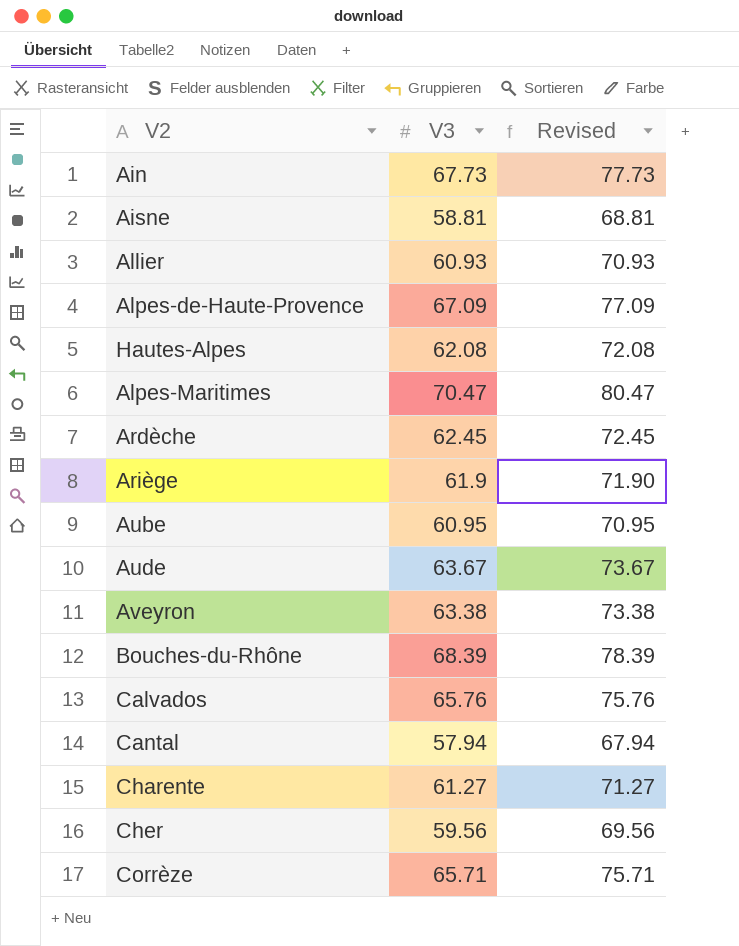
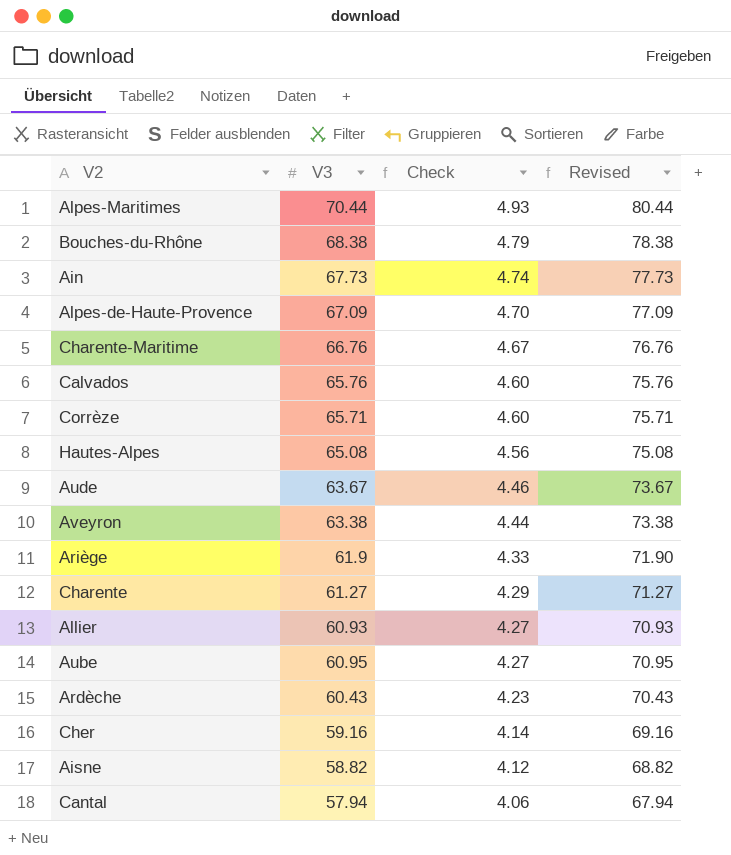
row order: none -> Check descending
column Check | formula: none -> [V3] * 0.07
Alpes-Maritimes | V3: 70.47 -> 70.44
Alpes-Maritimes | Revised: 80.47 -> 80.44
Bouches-du-Rhône | V3: 68.39 -> 68.38
Bouches-du-Rhône | Revised: 78.39 -> 78.38
row Charente-Maritime: none -> 66.76 | 4.67 | 76.76
Hautes-Alpes | V3: 62.08 -> 65.08
Hautes-Alpes | Revised: 72.08 -> 75.08
Ardèche | V3: 62.45 -> 60.43
Ardèche | Revised: 72.45 -> 70.43
Cher | V3: 59.56 -> 59.16
Cher | Revised: 69.56 -> 69.16
Aisne | V3: 58.81 -> 58.82
Aisne | Revised: 68.81 -> 68.82

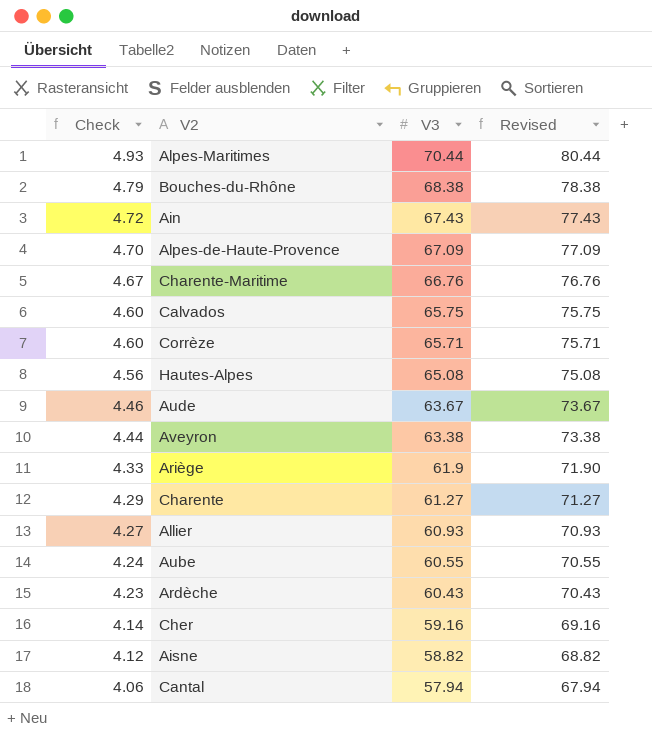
column Check | position: 3 -> 1
Ain | Check: 4.74 -> 4.72
Ain | V3: 67.73 -> 67.43
Ain | Revised: 77.73 -> 77.43
Calvados | V3: 65.76 -> 65.75
Calvados | Revised: 75.76 -> 75.75
Aube | Check: 4.27 -> 4.24
Aube | V3: 60.95 -> 60.55
Aube | Revised: 70.95 -> 70.55

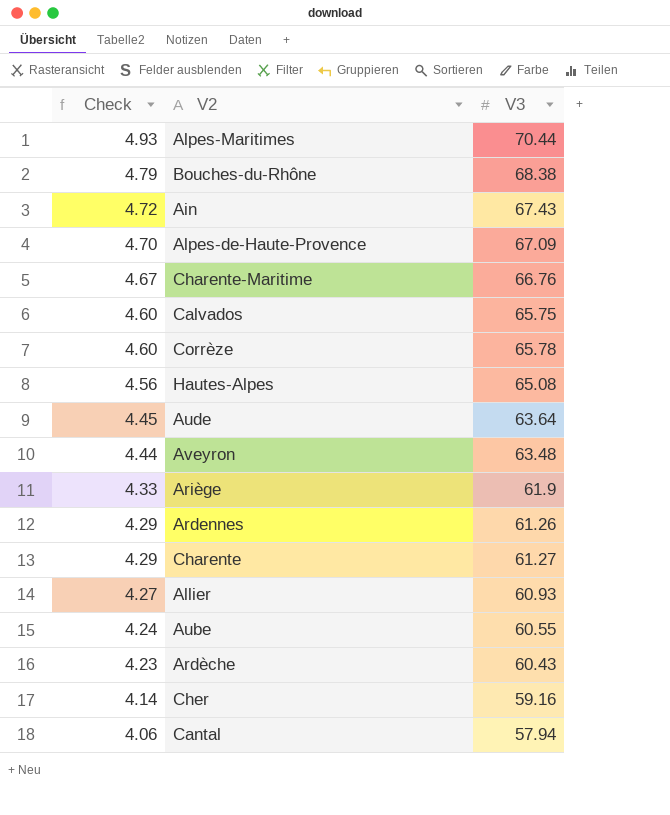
column Revised | formula: [V3] + 10 -> none
row Aisne: 4.12 | 58.82 | 68.82 -> none
Corrèze | V3: 65.71 -> 65.78
Aude | Check: 4.46 -> 4.45
Aude | V3: 63.67 -> 63.64
Aveyron | V3: 63.38 -> 63.48
row Ardennes: none -> 4.29 | 61.26

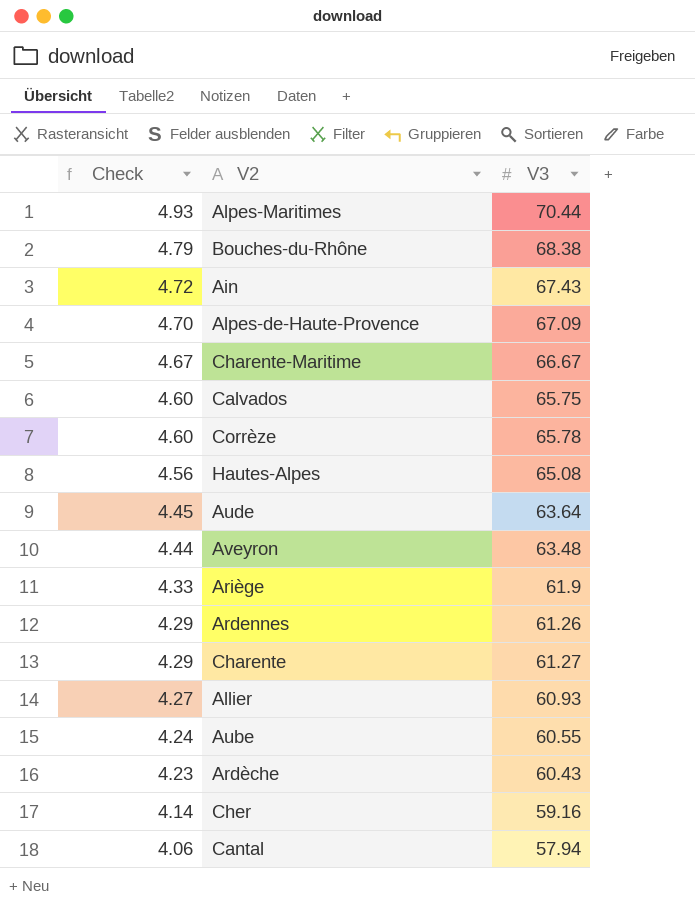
Charente-Maritime | V3: 66.76 -> 66.67

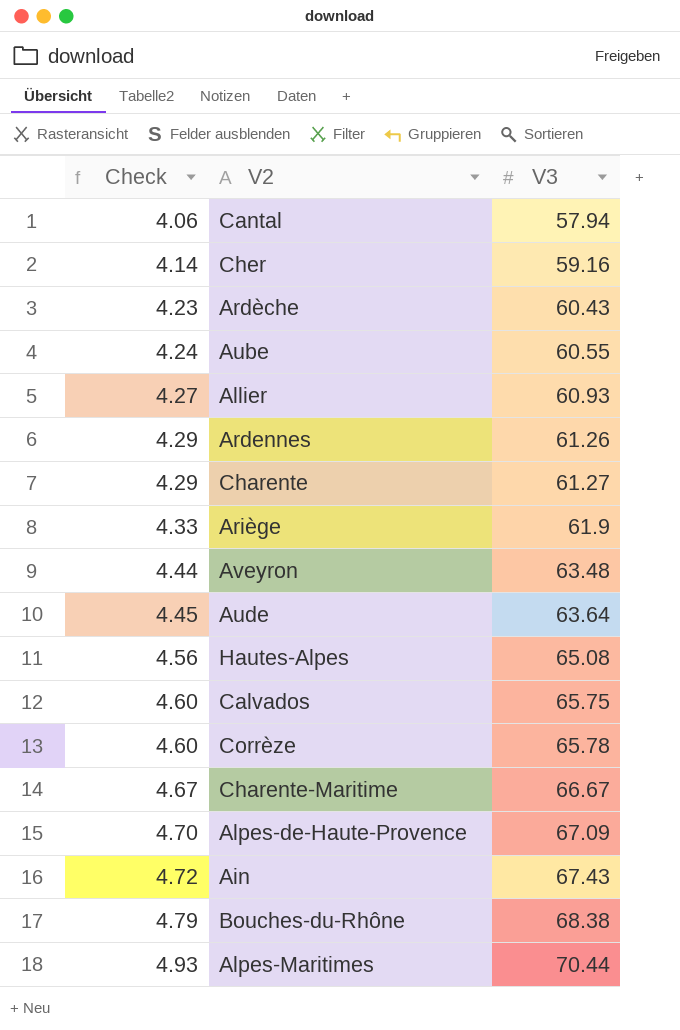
row order: Check descending -> Check ascending

